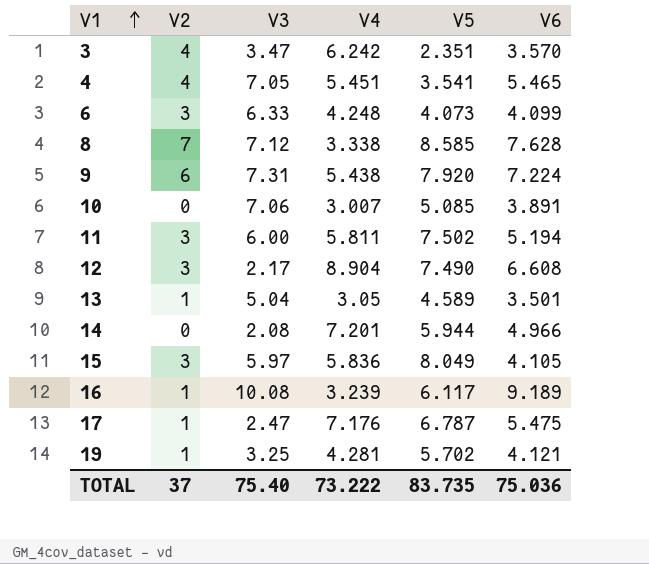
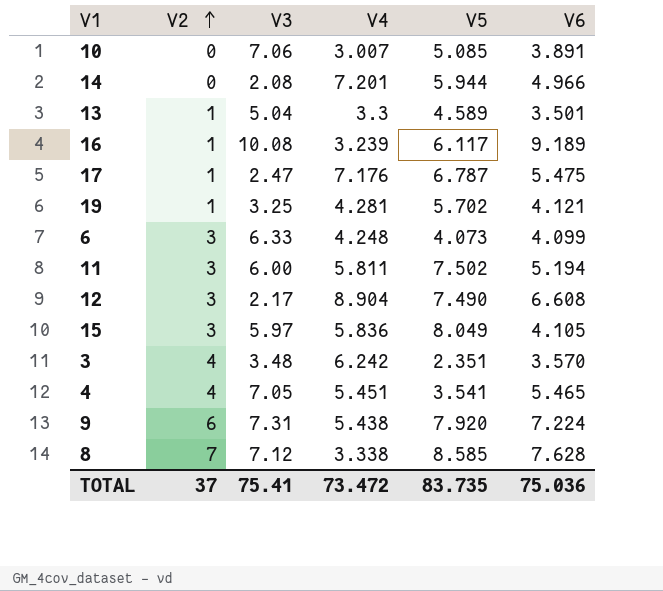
row order: V1 ascending -> V2 ascending
13 | V4: 3.05 -> 3.3
3 | V3: 3.47 -> 3.48
TOTAL | V3: 75.40 -> 75.41
TOTAL | V4: 73.222 -> 73.472

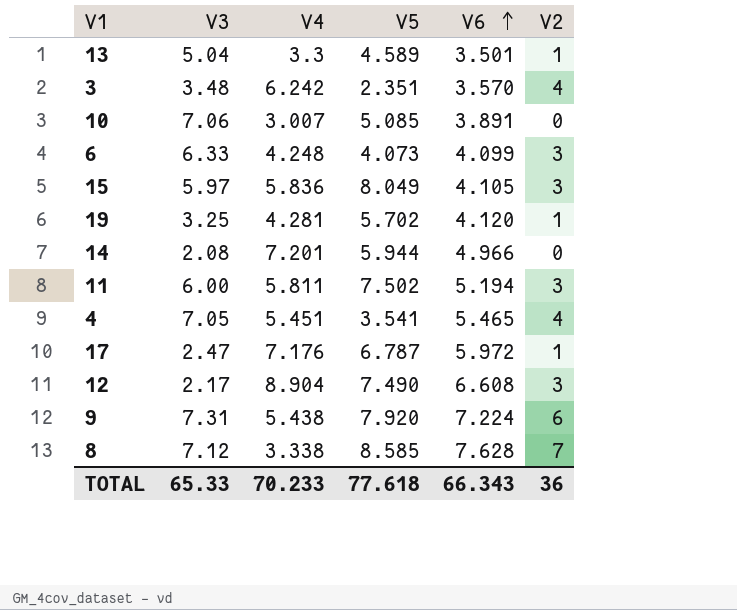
row order: V2 ascending -> V6 ascending
column V2 | position: 2 -> 6
row 16: 1 | 10.08 | 3.239 | 6.117 | 9.189 -> none
19 | V6: 4.121 -> 4.120
17 | V6: 5.475 -> 5.972
TOTAL | V3: 75.41 -> 65.33
TOTAL | V4: 73.472 -> 70.233
TOTAL | V5: 83.735 -> 77.618
TOTAL | V6: 75.036 -> 66.343
TOTAL | V2: 37 -> 36

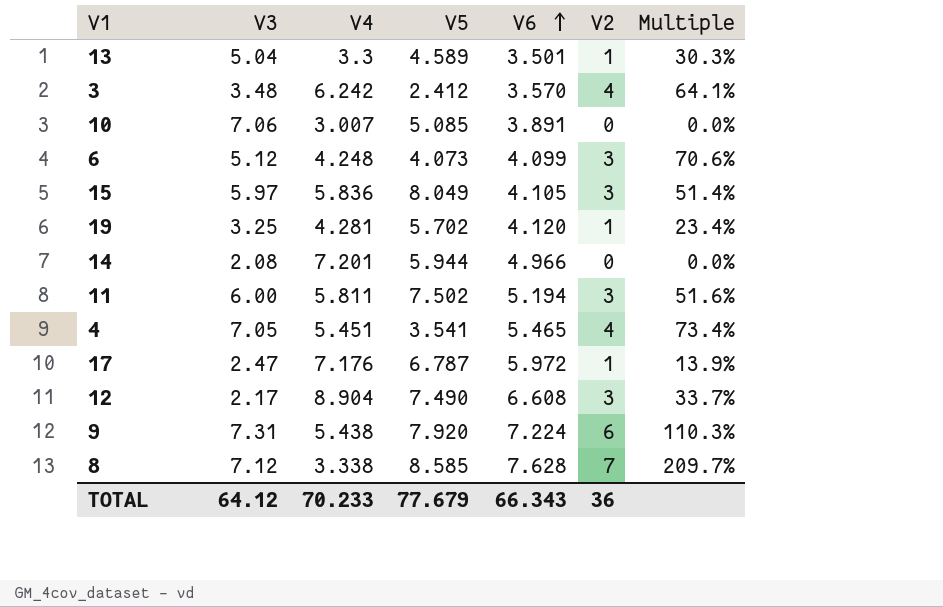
column Multiple | formula: none -> [V2] / [V4]
3 | V5: 2.351 -> 2.412
6 | V3: 6.33 -> 5.12
TOTAL | V3: 65.33 -> 64.12
TOTAL | V5: 77.618 -> 77.679

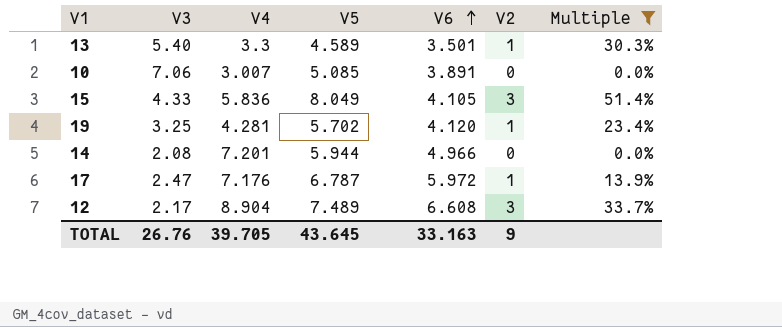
filter: none -> Multiple <= 51.4%
13 | V3: 5.04 -> 5.40
15 | V3: 5.97 -> 4.33
12 | V5: 7.490 -> 7.489
TOTAL | V3: 64.12 -> 26.76
TOTAL | V4: 70.233 -> 39.705
TOTAL | V5: 77.679 -> 43.645
TOTAL | V6: 66.343 -> 33.163
TOTAL | V2: 36 -> 9

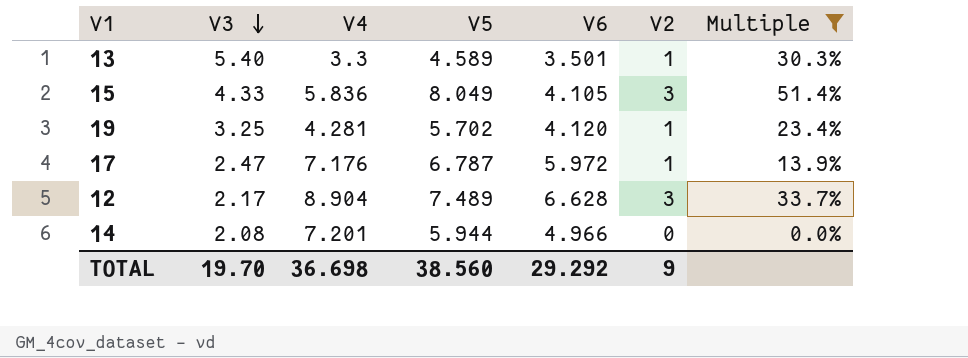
row order: V6 ascending -> V3 descending
row 10: 7.06 | 3.007 | 5.085 | 3.891 | 0 | 0.0% -> none
12 | V6: 6.608 -> 6.628
TOTAL | V3: 26.76 -> 19.70
TOTAL | V4: 39.705 -> 36.698
TOTAL | V5: 43.645 -> 38.560
TOTAL | V6: 33.163 -> 29.292

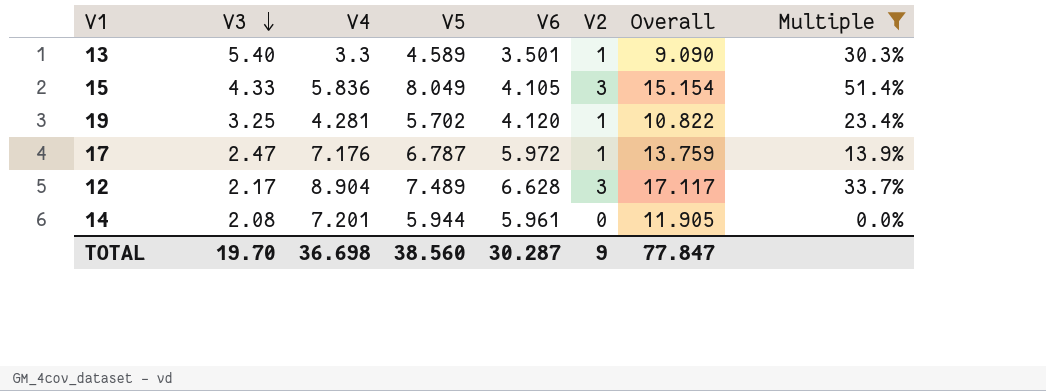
column Overall | formula: none -> [V5] + [V6] + [V2]
14 | V6: 4.966 -> 5.961
TOTAL | V6: 29.292 -> 30.287

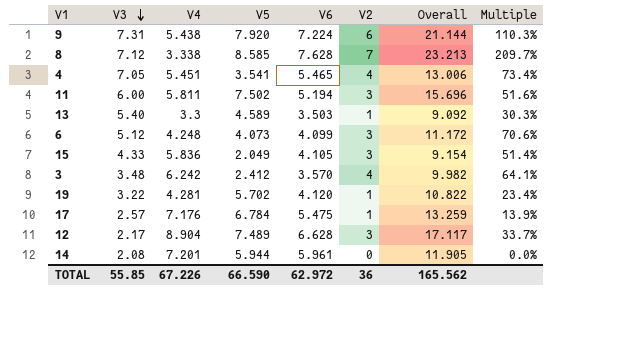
filter: Multiple <= 51.4% -> none
13 | V6: 3.501 -> 3.503
13 | Overall: 9.090 -> 9.092
15 | V5: 8.049 -> 2.049
15 | Overall: 15.154 -> 9.154
19 | V3: 3.25 -> 3.22
17 | V3: 2.47 -> 2.57
17 | V5: 6.787 -> 6.784
17 | V6: 5.972 -> 5.475
17 | Overall: 13.759 -> 13.259
TOTAL | V3: 19.70 -> 55.85
TOTAL | V4: 36.698 -> 67.226
TOTAL | V5: 38.560 -> 66.590
TOTAL | V6: 30.287 -> 62.972
TOTAL | V2: 9 -> 36
TOTAL | Overall: 77.847 -> 165.562

